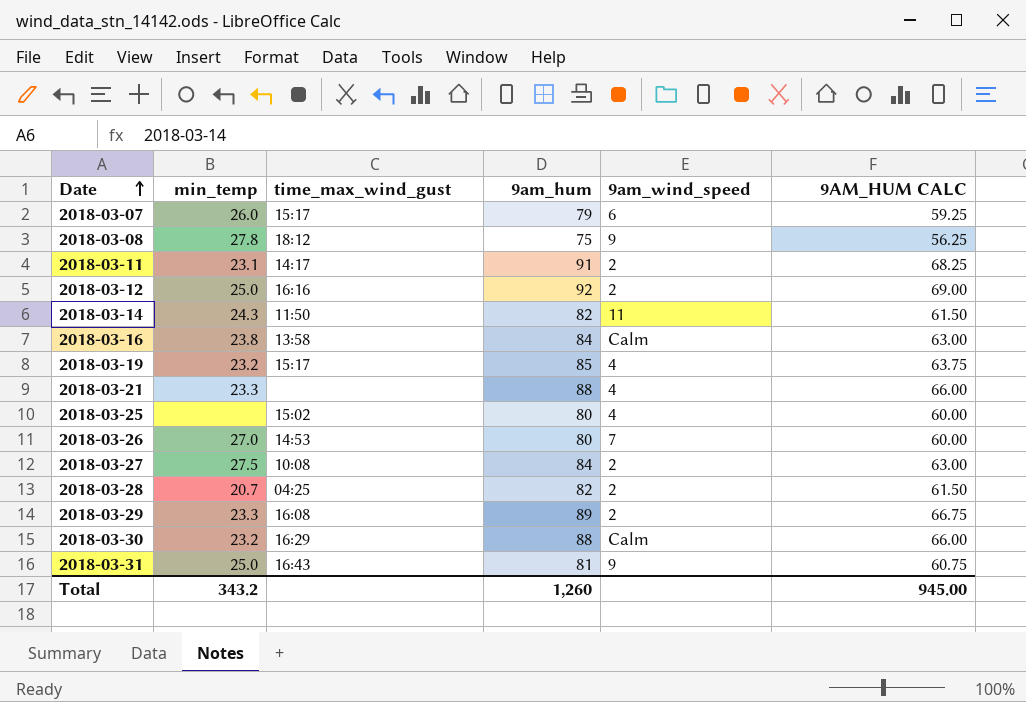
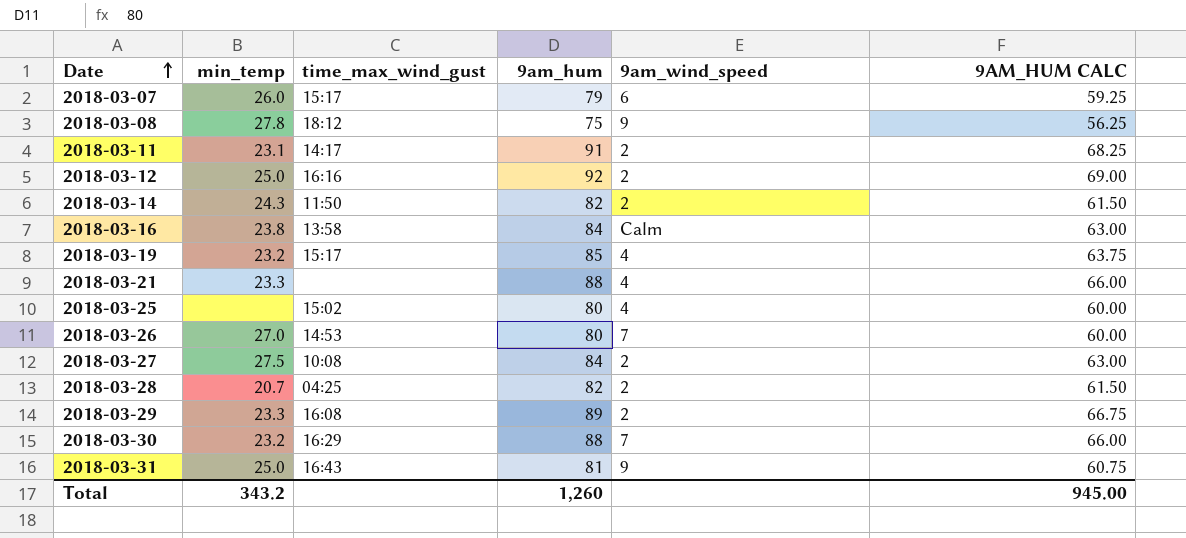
2018-03-14 | 9am_wind_speed: 11 -> 2
2018-03-30 | 9am_wind_speed: Calm -> 7

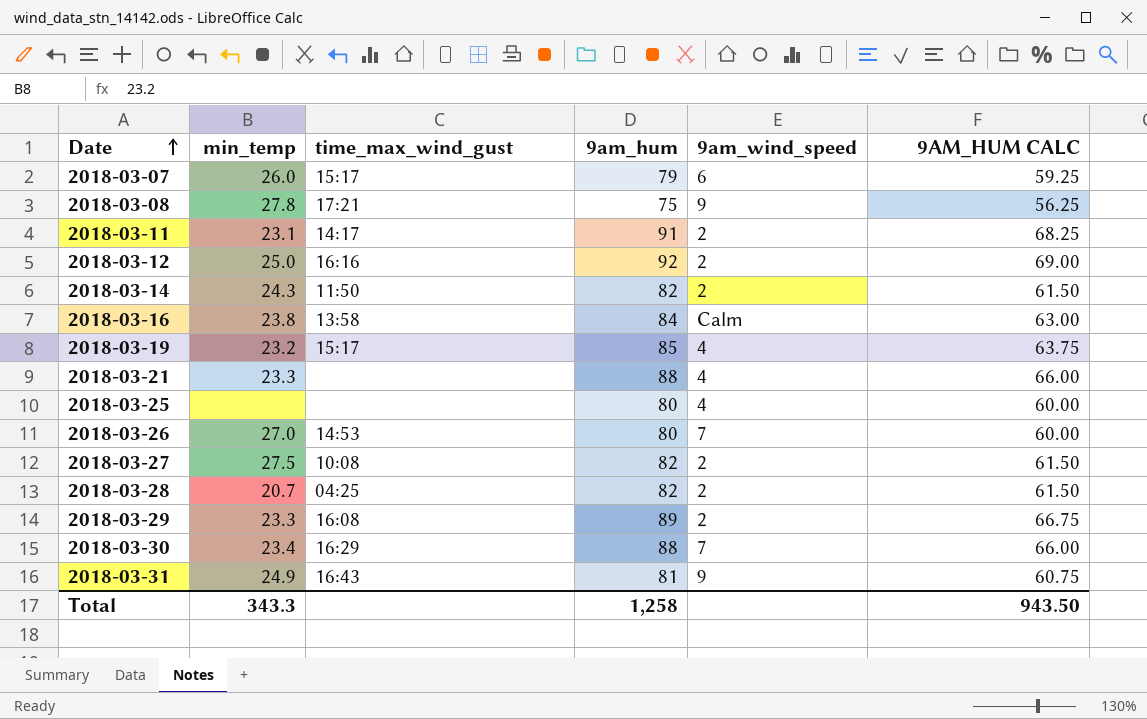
2018-03-08 | time_max_wind_gust: 18:12 -> 17:21
2018-03-25 | time_max_wind_gust: 15:02 -> none
2018-03-27 | 9am_hum: 84 -> 82
2018-03-27 | 9AM_HUM CALC: 63.00 -> 61.50
2018-03-30 | min_temp: 23.2 -> 23.4
2018-03-31 | min_temp: 25.0 -> 24.9
Total | min_temp: 343.2 -> 343.3
Total | 9am_hum: 1,260 -> 1,258
Total | 9AM_HUM CALC: 945.00 -> 943.50

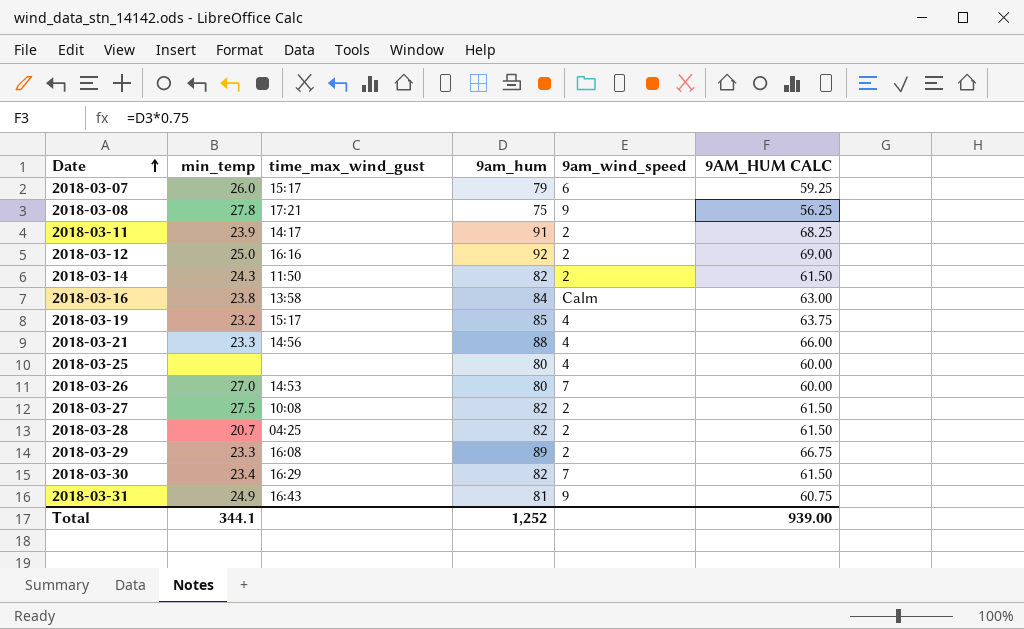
2018-03-11 | min_temp: 23.1 -> 23.9
2018-03-21 | time_max_wind_gust: none -> 14:56
2018-03-30 | 9am_hum: 88 -> 82
2018-03-30 | 9AM_HUM CALC: 66.00 -> 61.50
Total | min_temp: 343.3 -> 344.1
Total | 9am_hum: 1,258 -> 1,252
Total | 9AM_HUM CALC: 943.50 -> 939.00

